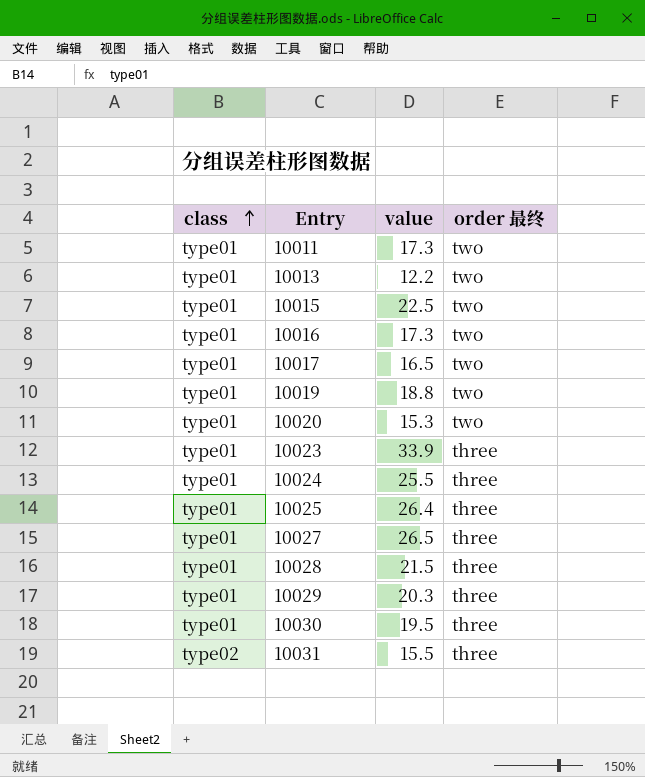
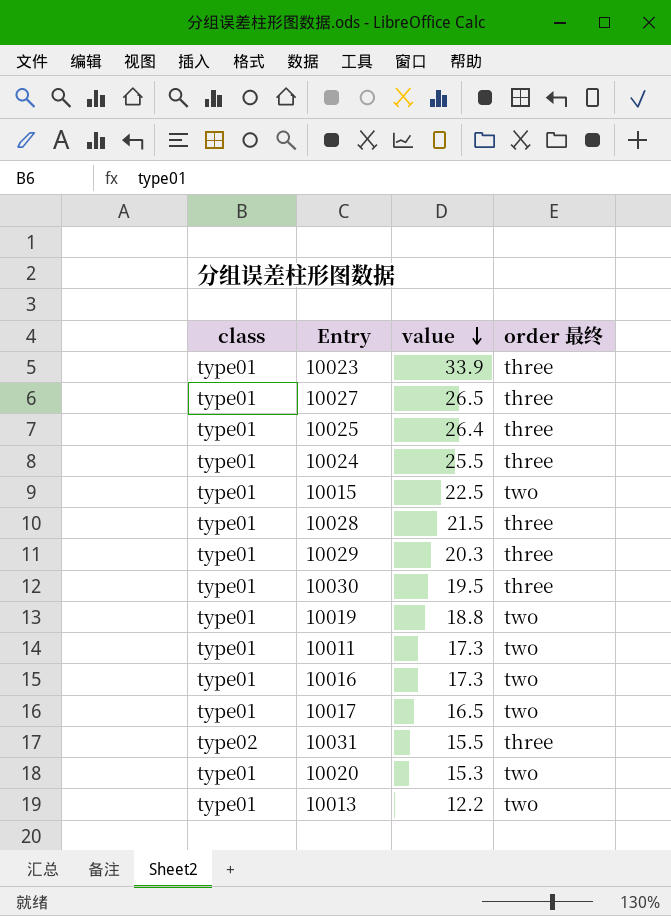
row order: class ascending -> value descending

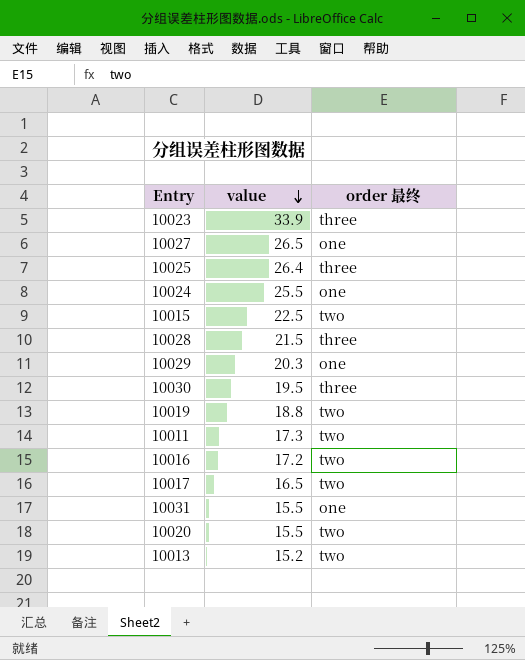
column class | position: 1 -> none
10027 | order 最终: three -> one
10024 | order 最终: three -> one
10029 | order 最终: three -> one
10016 | value: 17.3 -> 17.2
10031 | order 最终: three -> one
10020 | value: 15.3 -> 15.5
10013 | value: 12.2 -> 15.2

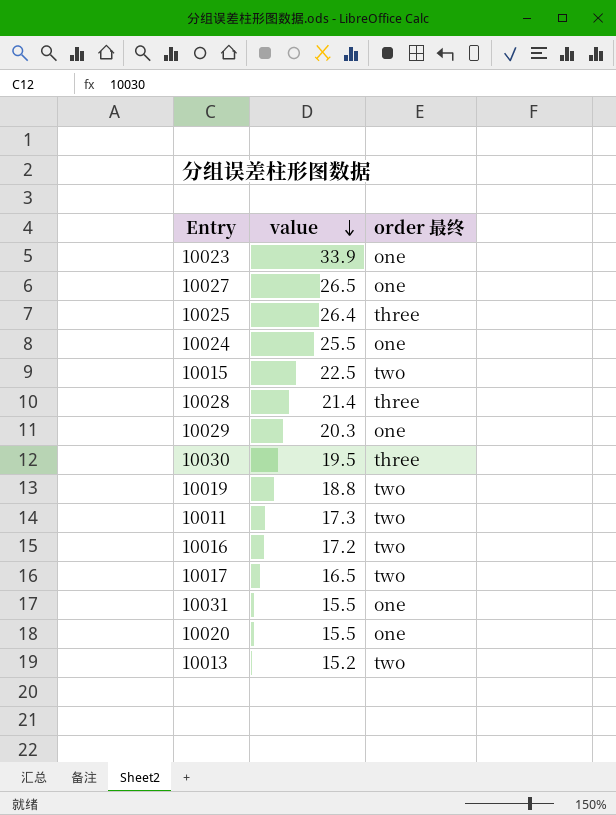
10023 | order 最终: three -> one
10028 | value: 21.5 -> 21.4
10020 | order 最终: two -> one

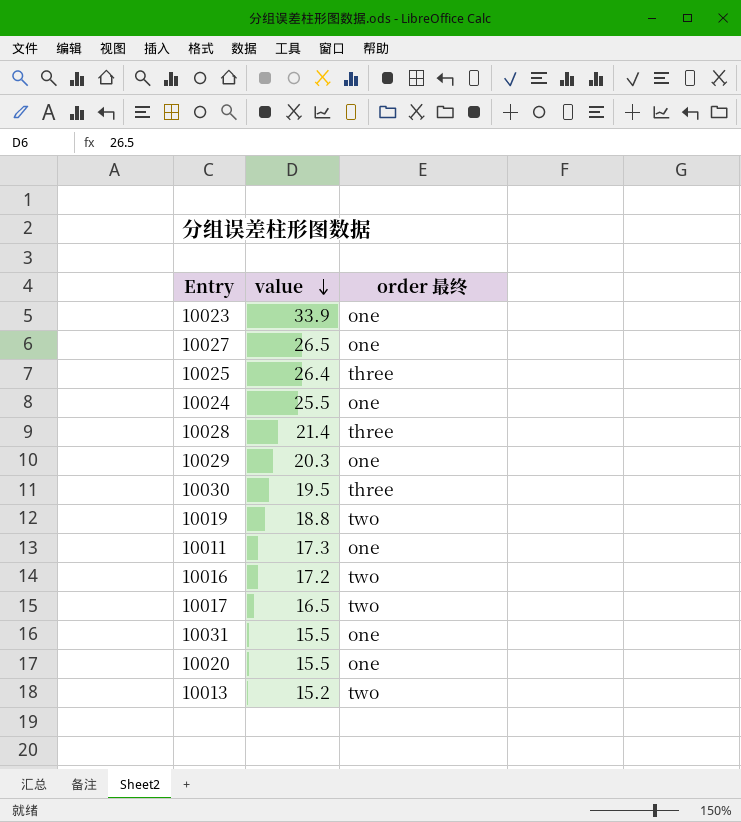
row 10015: 22.5 | two -> none
10011 | order 最终: two -> one

